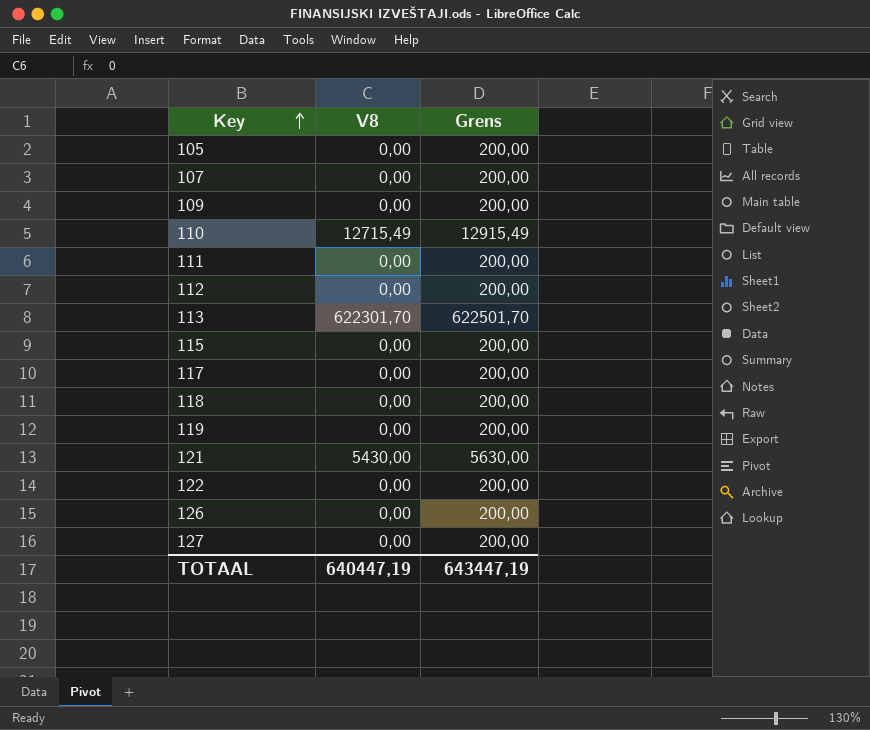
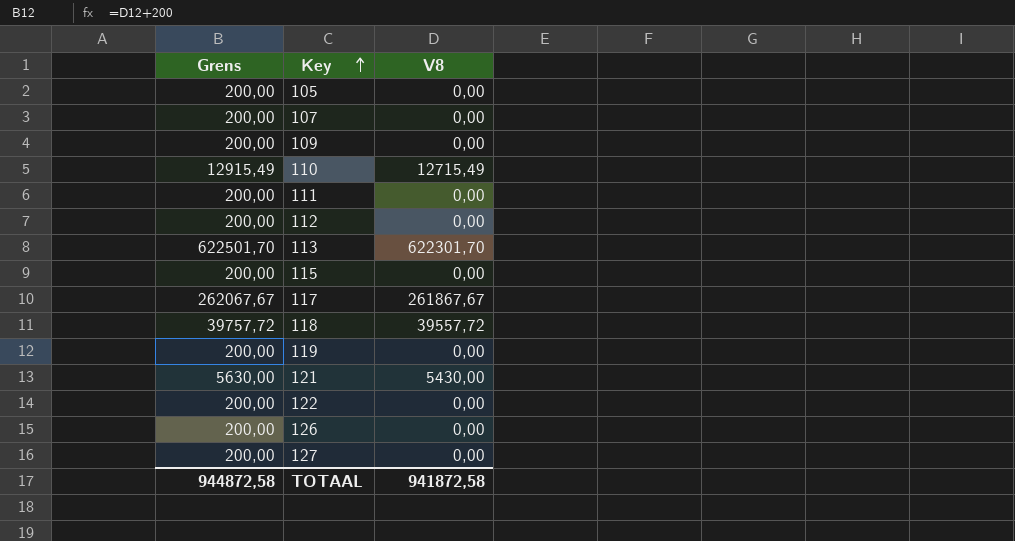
column Grens | position: 3 -> 1
117 | Grens: 200,00 -> 262067,67
117 | V8: 0,00 -> 261867,67
118 | Grens: 200,00 -> 39757,72
118 | V8: 0,00 -> 39557,72
TOTAAL | Grens: 643447,19 -> 944872,58
TOTAAL | V8: 640447,19 -> 941872,58

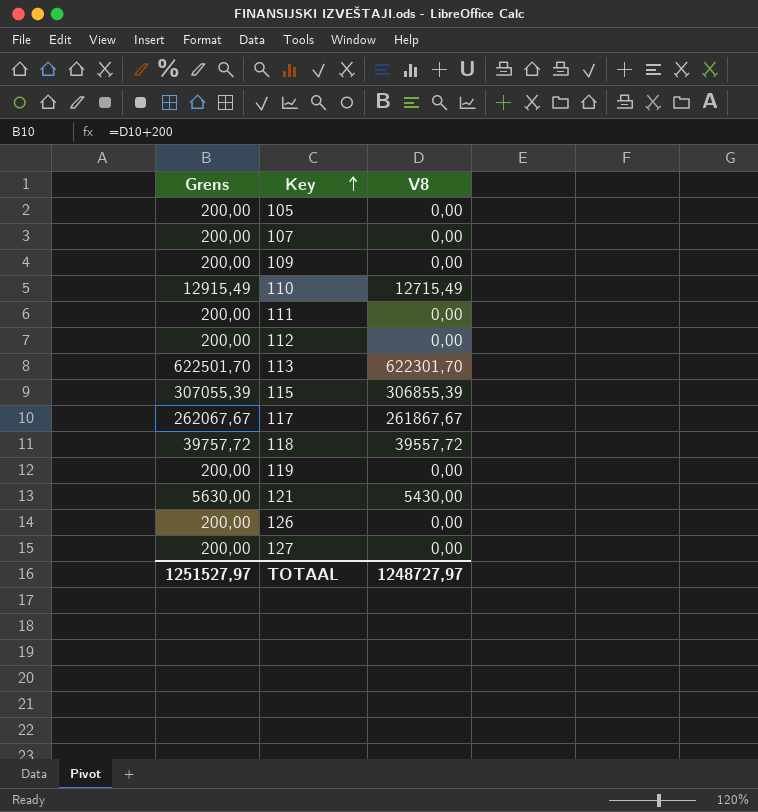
row 122: 200,00 | 0,00 -> none
115 | Grens: 200,00 -> 307055,39
115 | V8: 0,00 -> 306855,39
TOTAAL | Grens: 944872,58 -> 1251527,97
TOTAAL | V8: 941872,58 -> 1248727,97

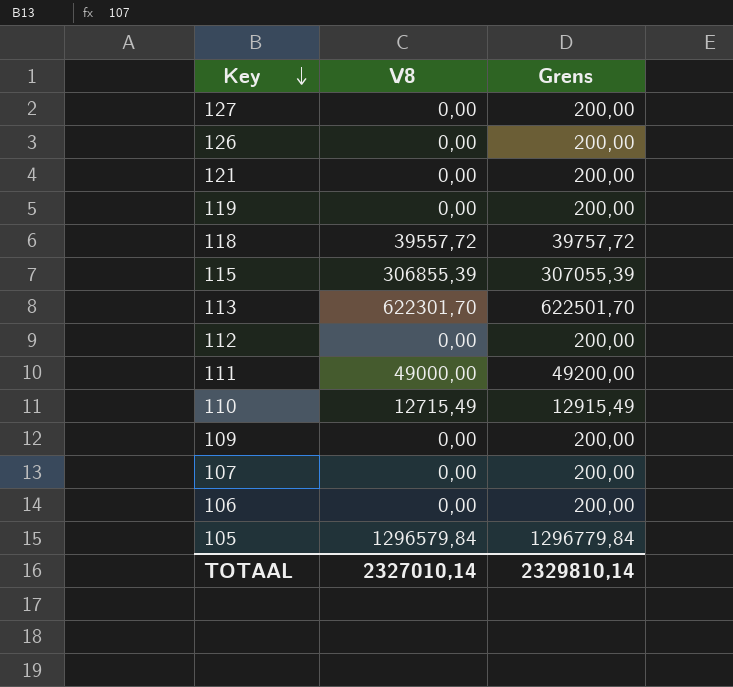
row order: Key ascending -> Key descending
column Grens | position: 1 -> 3
row 117: 262067,67 | 261867,67 -> none
121 | V8: 5430,00 -> 0,00
121 | Grens: 5630,00 -> 200,00
111 | V8: 0,00 -> 49000,00
111 | Grens: 200,00 -> 49200,00
row 106: none -> 0,00 | 200,00
105 | V8: 0,00 -> 1296579,84
105 | Grens: 200,00 -> 1296779,84
TOTAAL | V8: 1248727,97 -> 2327010,14
TOTAAL | Grens: 1251527,97 -> 2329810,14

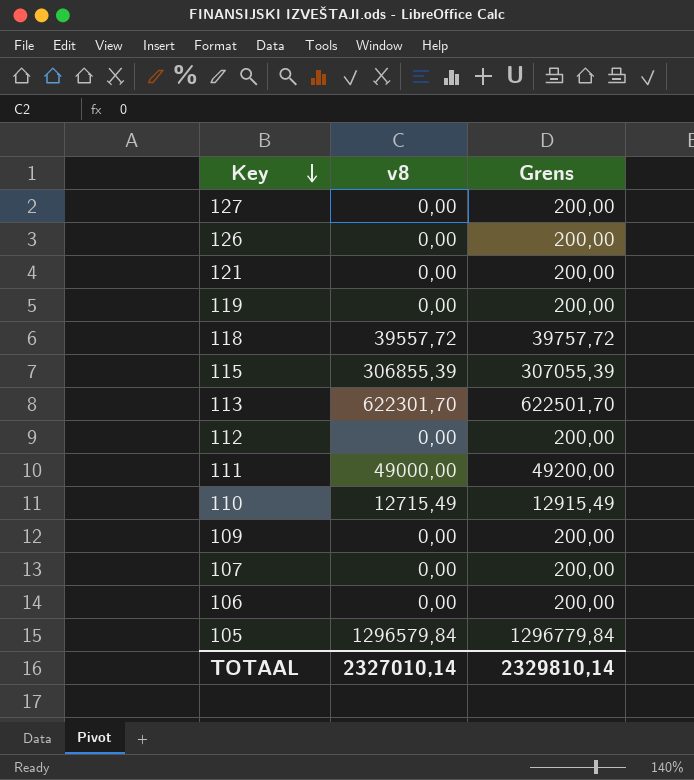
column name: V8 -> v8

